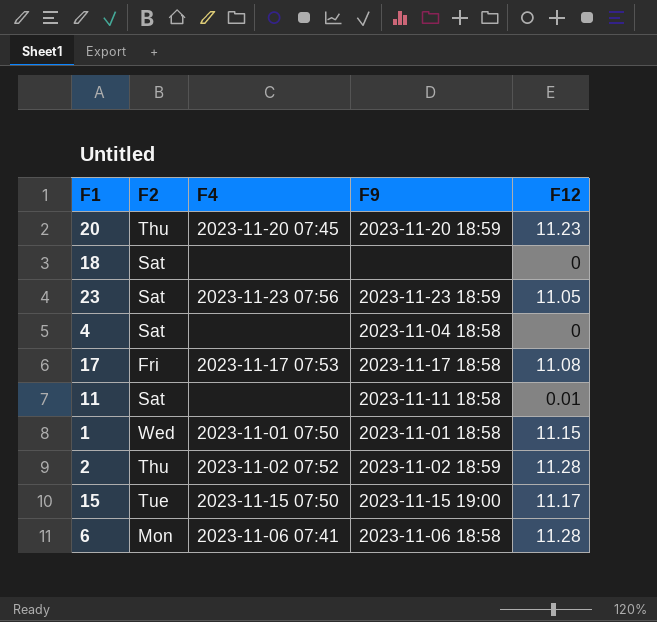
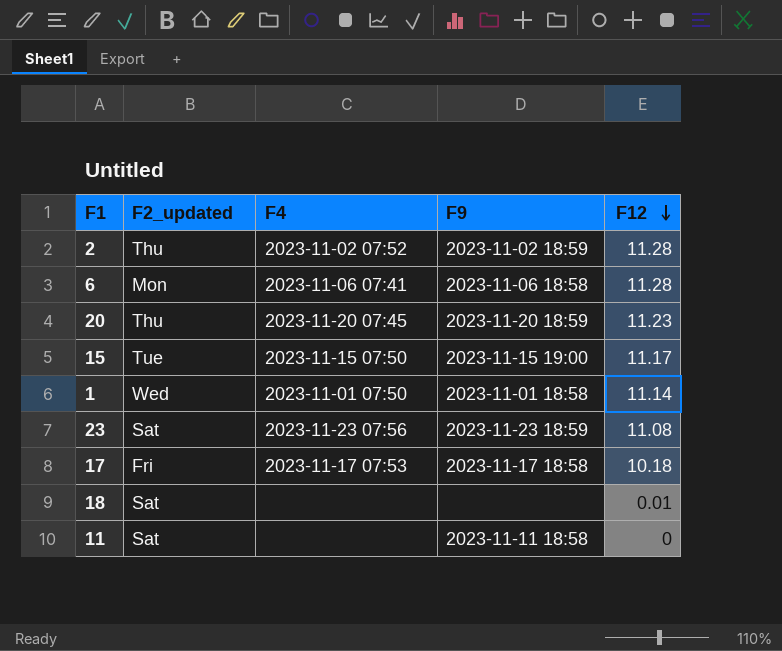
row order: none -> F12 descending
column name: F2 -> F2_updated
row 4: Sat | none | 2023-11-04 18:58 | 0 -> none
1 | F12: 11.15 -> 11.14
23 | F12: 11.05 -> 11.08
17 | F12: 11.08 -> 10.18
18 | F12: 0 -> 0.01
11 | F12: 0.01 -> 0

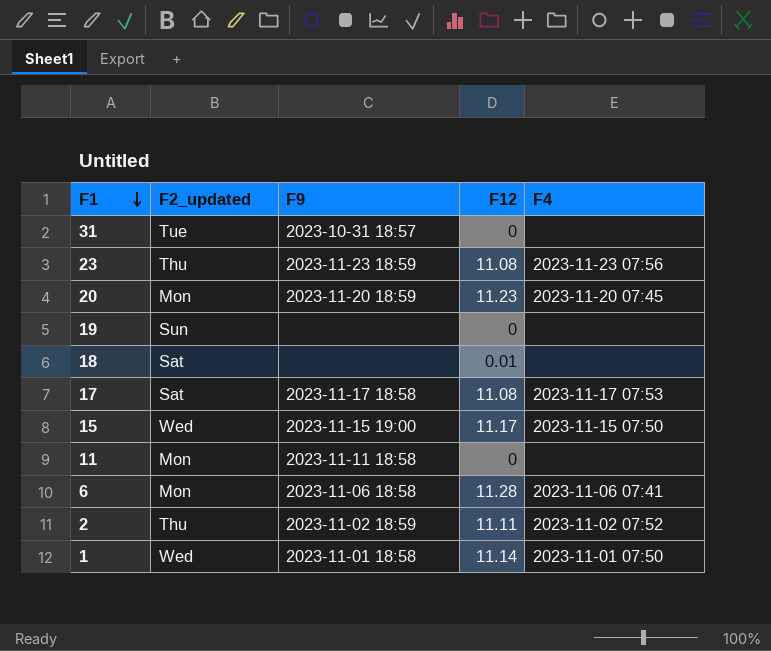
row order: F12 descending -> F1 descending
column F4 | position: 3 -> 5
row 31: none -> Tue | 2023-10-31 18:57 | 0 | none
23 | F2_updated: Sat -> Thu
20 | F2_updated: Thu -> Mon
row 19: none -> Sun | none | 0 | none
17 | F2_updated: Fri -> Sat
17 | F12: 10.18 -> 11.08
15 | F2_updated: Tue -> Wed
11 | F2_updated: Sat -> Mon
2 | F12: 11.28 -> 11.11

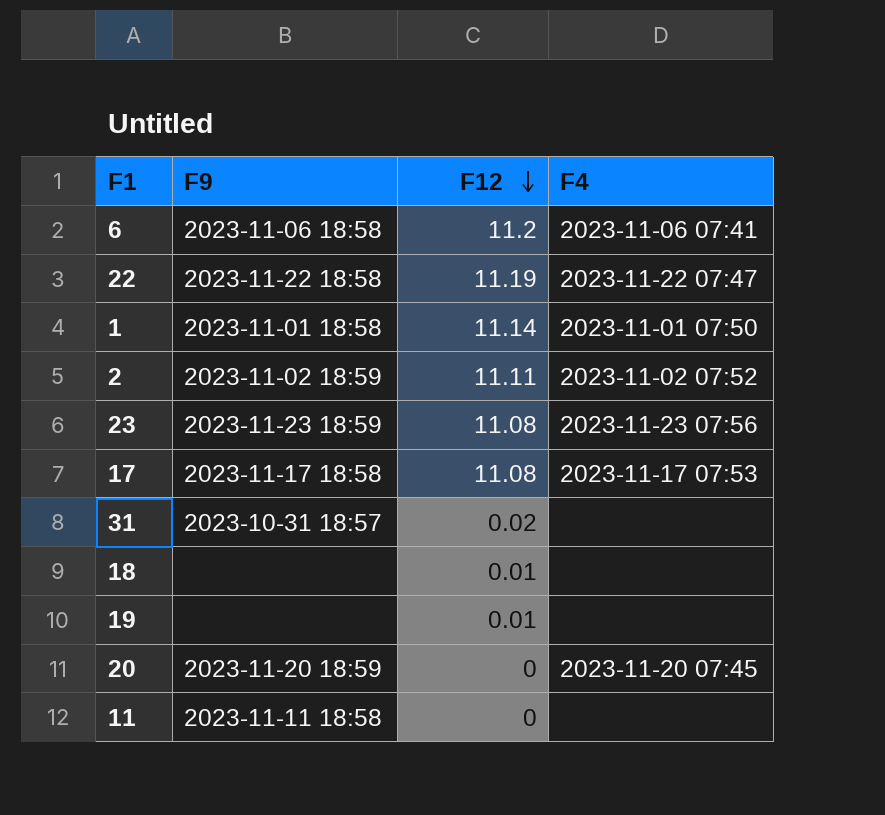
row order: F1 descending -> F12 descending
column F2_updated | position: 2 -> none
row 15: Wed | 2023-11-15 19:00 | 11.17 | 2023-11-15 07:50 -> none
6 | F12: 11.28 -> 11.2
row 22: none -> 2023-11-22 18:58 | 11.19 | 2023-11-22 07:47
31 | F12: 0 -> 0.02
19 | F12: 0 -> 0.01
20 | F12: 11.23 -> 0

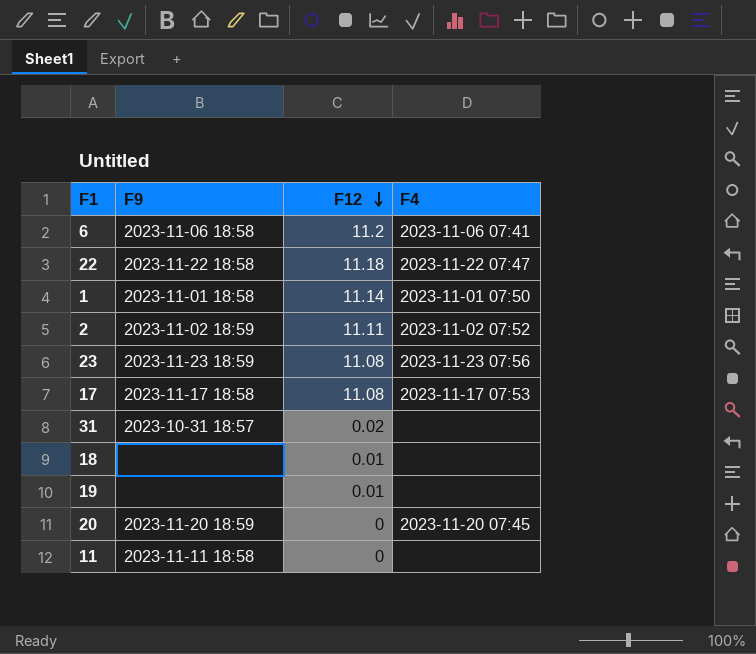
22 | F12: 11.19 -> 11.18

